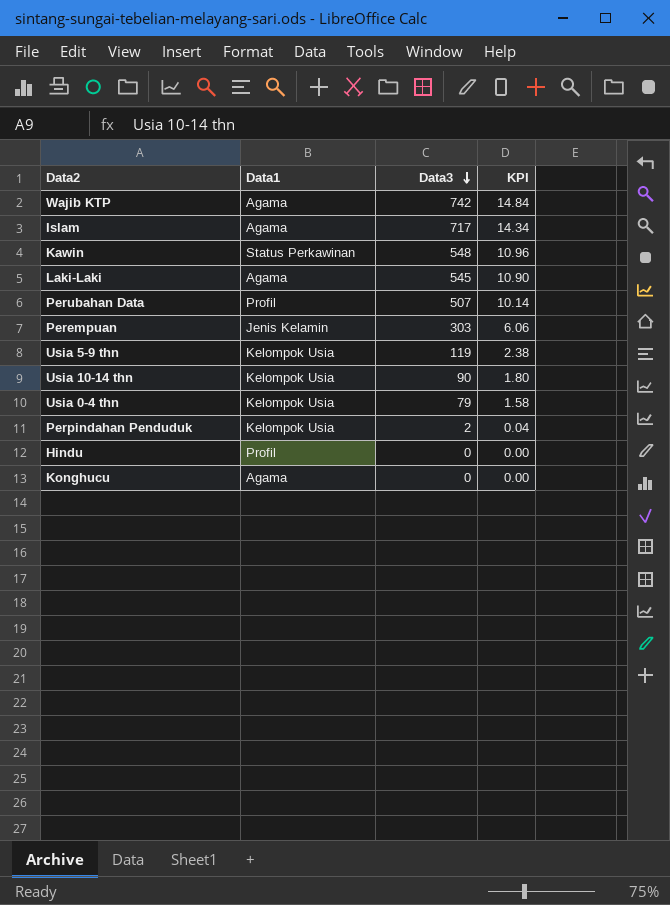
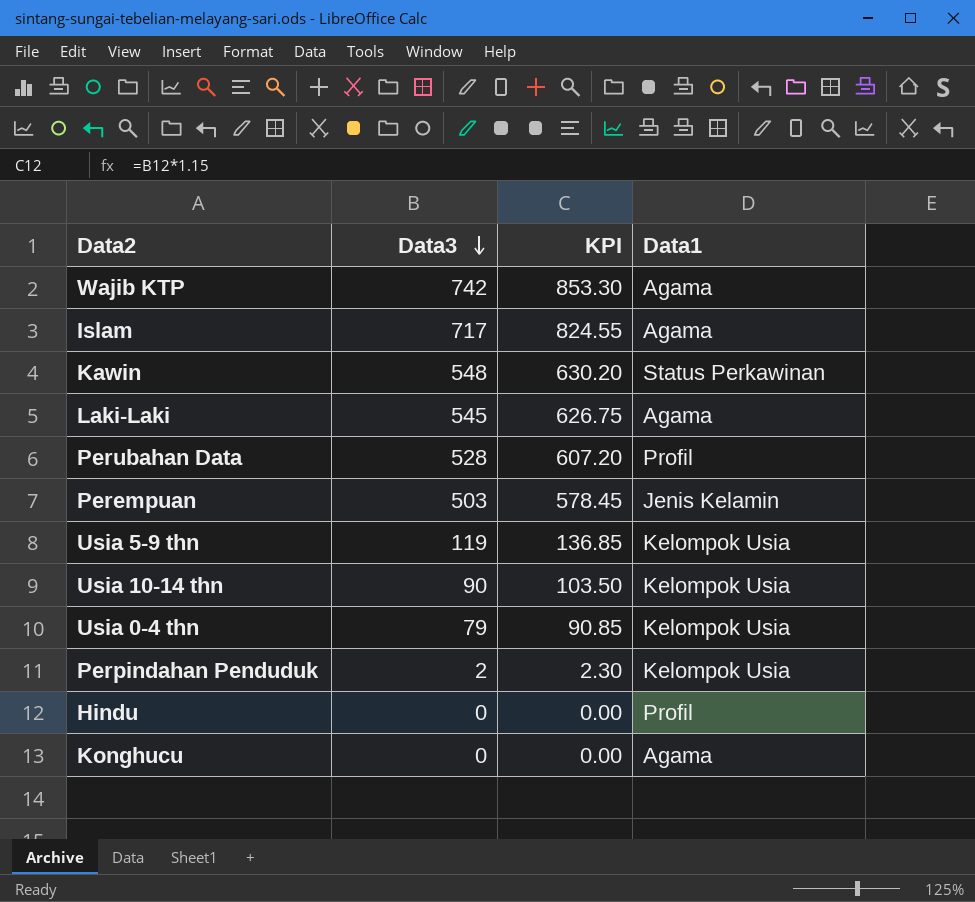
column KPI | formula: [Data3] * 0.02 -> [Data3] * 1.15
column Data1 | position: 2 -> 4
Perubahan Data | Data3: 507 -> 528
Perempuan | Data3: 303 -> 503

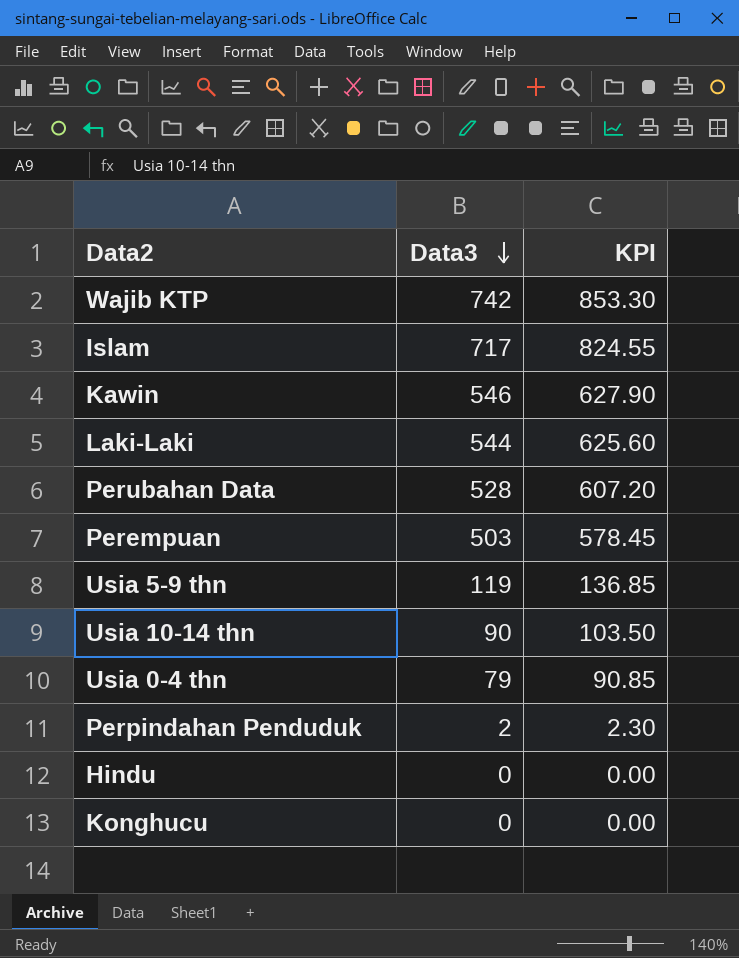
column Data1 | position: 4 -> none
Kawin | Data3: 548 -> 546
Kawin | KPI: 630.20 -> 627.90
Laki-Laki | Data3: 545 -> 544
Laki-Laki | KPI: 626.75 -> 625.60

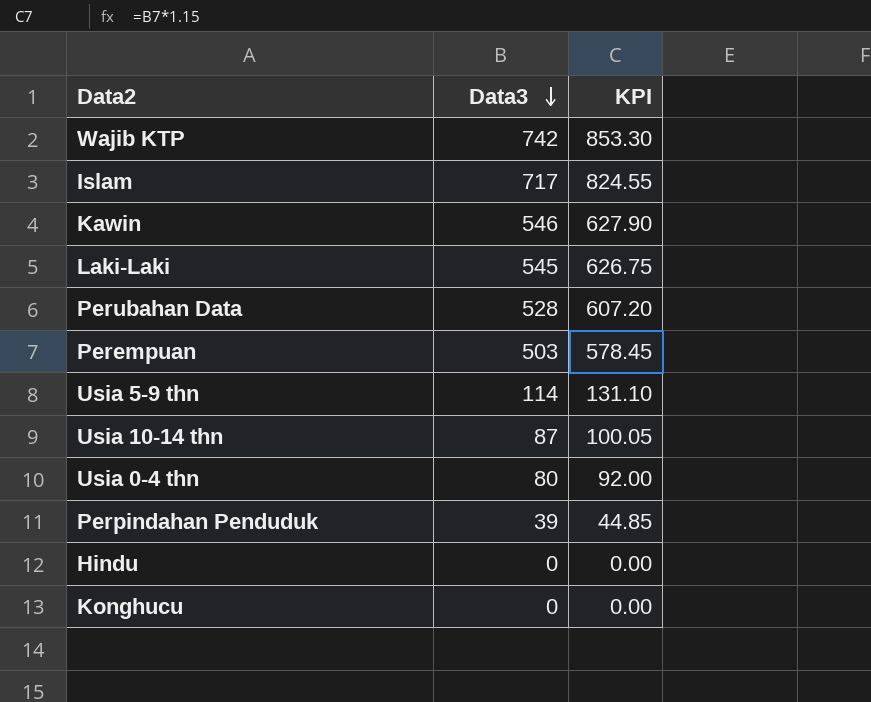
Laki-Laki | Data3: 544 -> 545
Laki-Laki | KPI: 625.60 -> 626.75
Usia 5-9 thn | Data3: 119 -> 114
Usia 5-9 thn | KPI: 136.85 -> 131.10
Usia 10-14 thn | Data3: 90 -> 87
Usia 10-14 thn | KPI: 103.50 -> 100.05
Usia 0-4 thn | Data3: 79 -> 80
Usia 0-4 thn | KPI: 90.85 -> 92.00
Perpindahan Penduduk | Data3: 2 -> 39
Perpindahan Penduduk | KPI: 2.30 -> 44.85

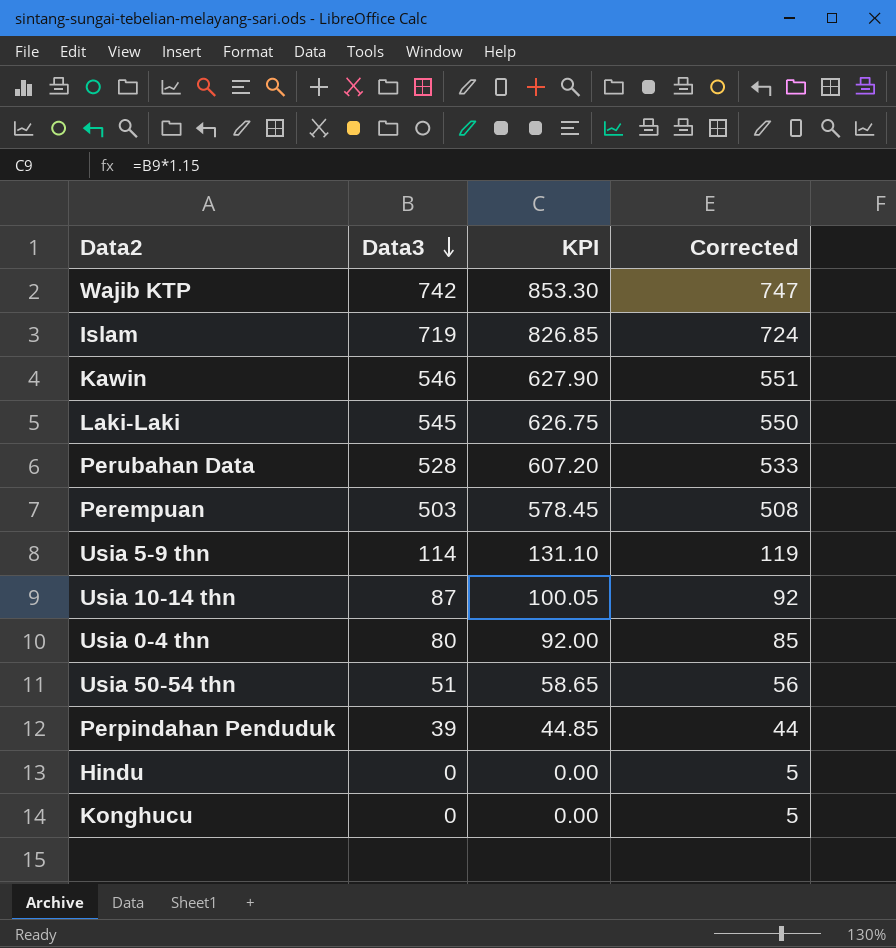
column Corrected | formula: none -> [Data3] + 5
Islam | Data3: 717 -> 719
Islam | KPI: 824.55 -> 826.85
row Usia 50-54 thn: none -> 51 | 58.65 | 56

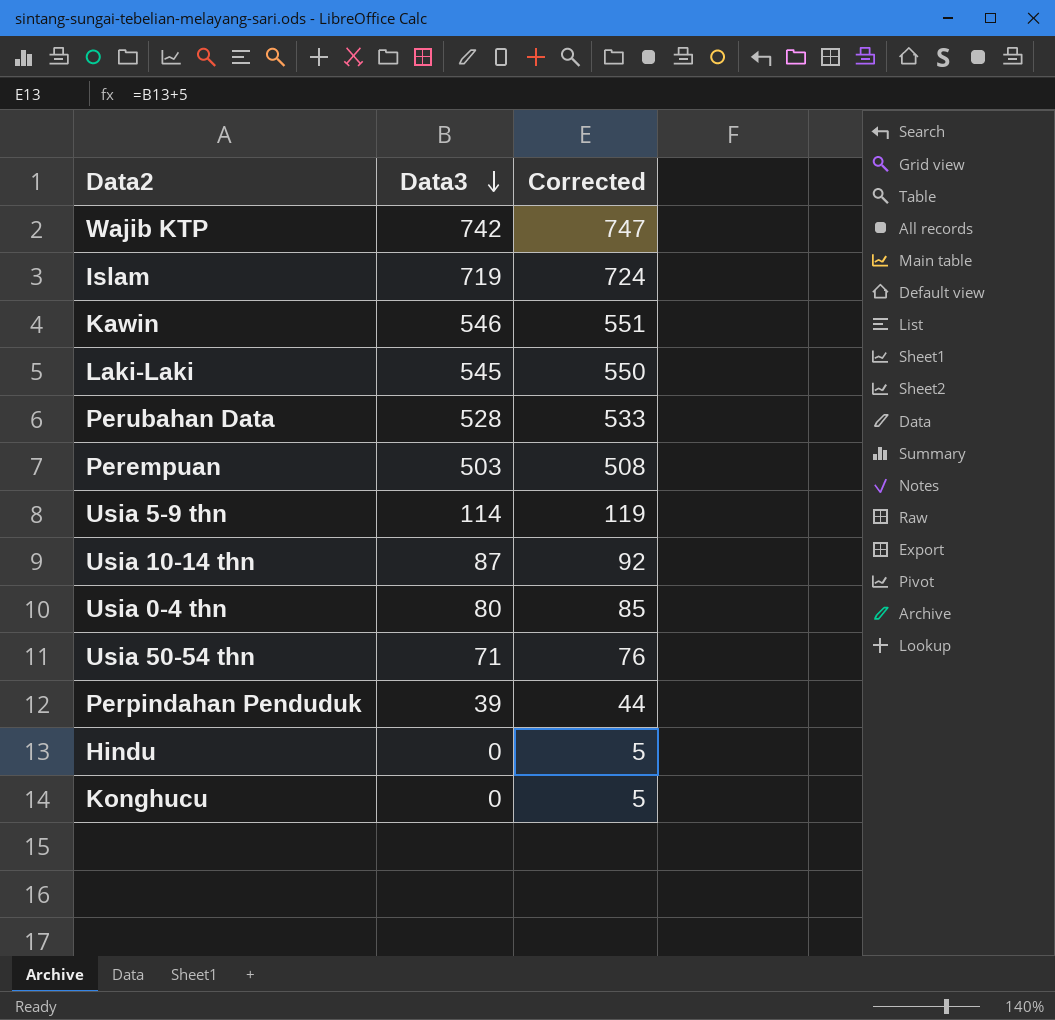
column KPI | formula: [Data3] * 1.15 -> none
Usia 50-54 thn | Data3: 51 -> 71
Usia 50-54 thn | Corrected: 56 -> 76

